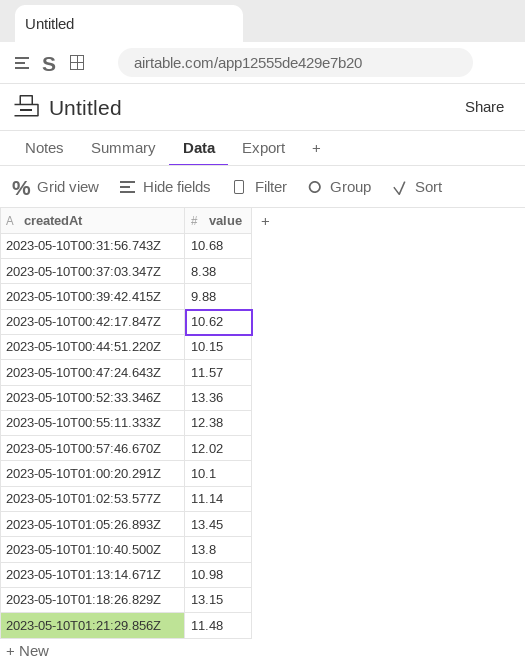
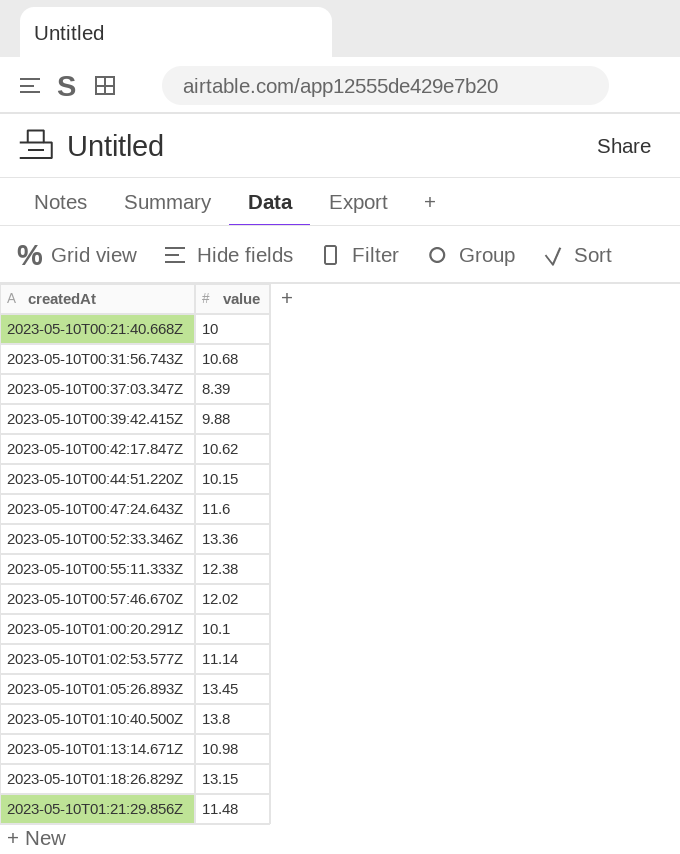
row 2023-05-10T00:21:40.668Z: none -> 10
2023-05-10T00:37:03.347Z | value: 8.38 -> 8.39
2023-05-10T00:47:24.643Z | value: 11.57 -> 11.6

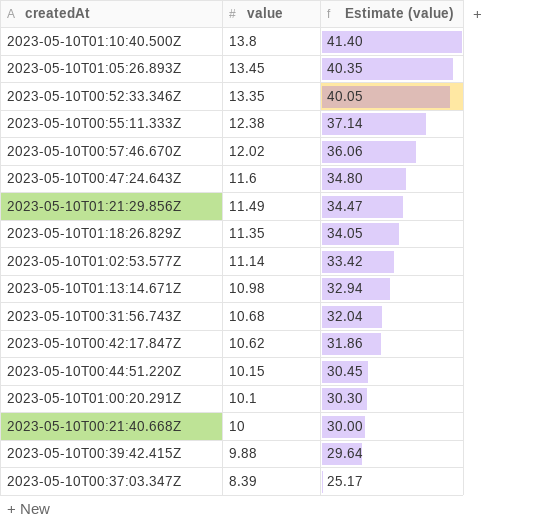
row order: createdAt ascending -> value descending
column Estimate (value) | formula: none -> [value] * 3
2023-05-10T00:52:33.346Z | value: 13.36 -> 13.35
2023-05-10T01:21:29.856Z | value: 11.48 -> 11.49
2023-05-10T01:18:26.829Z | value: 13.15 -> 11.35

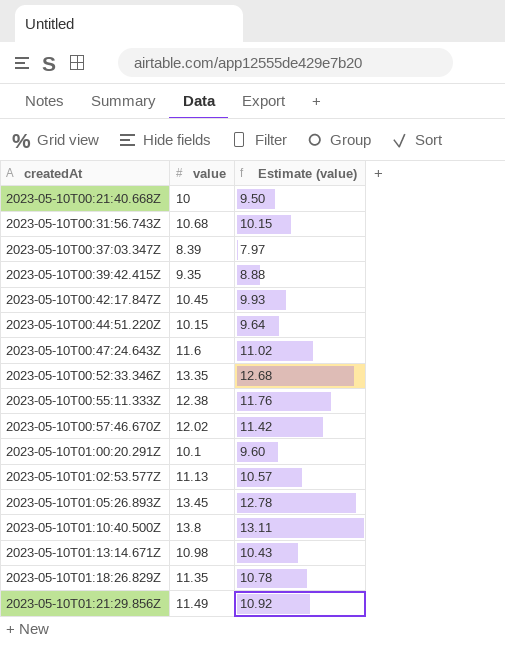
row order: value descending -> createdAt ascending
column Estimate (value) | formula: [value] * 3 -> [value] * 0.95
2023-05-10T00:39:42.415Z | value: 9.88 -> 9.35
2023-05-10T00:42:17.847Z | value: 10.62 -> 10.45
2023-05-10T01:02:53.577Z | value: 11.14 -> 11.13

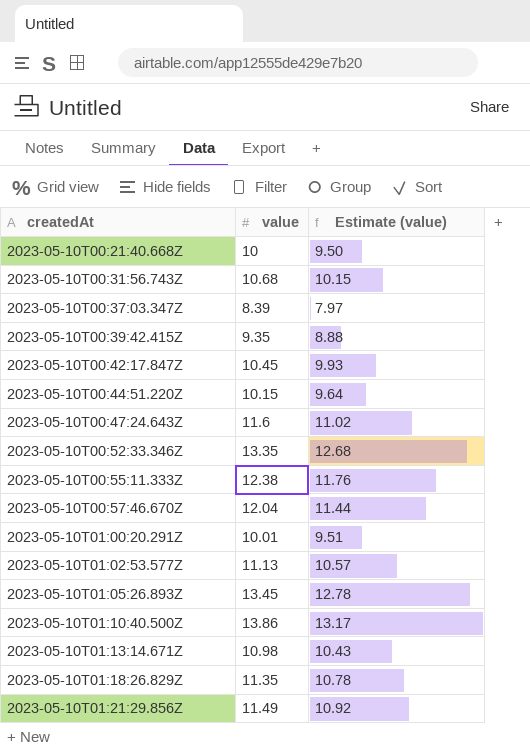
2023-05-10T00:57:46.670Z | value: 12.02 -> 12.04
2023-05-10T00:57:46.670Z | Estimate (value): 11.42 -> 11.44
2023-05-10T01:00:20.291Z | value: 10.1 -> 10.01
2023-05-10T01:00:20.291Z | Estimate (value): 9.60 -> 9.51
2023-05-10T01:10:40.500Z | value: 13.8 -> 13.86
2023-05-10T01:10:40.500Z | Estimate (value): 13.11 -> 13.17

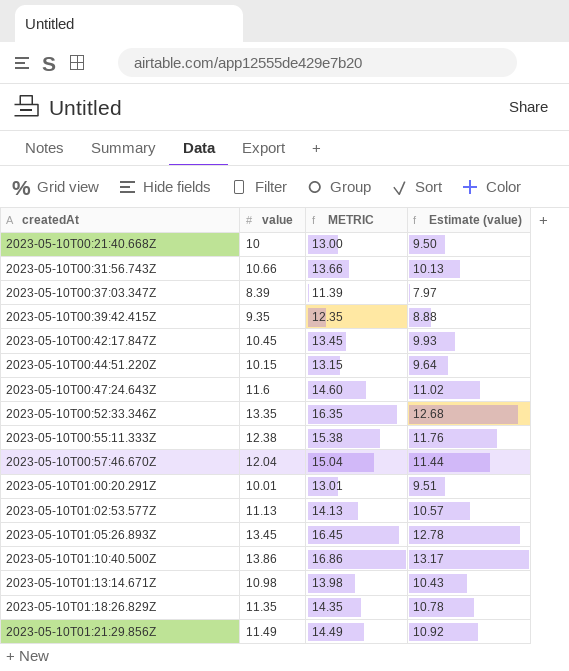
column METRIC | formula: none -> [value] + 3
2023-05-10T00:31:56.743Z | value: 10.68 -> 10.66
2023-05-10T00:31:56.743Z | Estimate (value): 10.15 -> 10.13

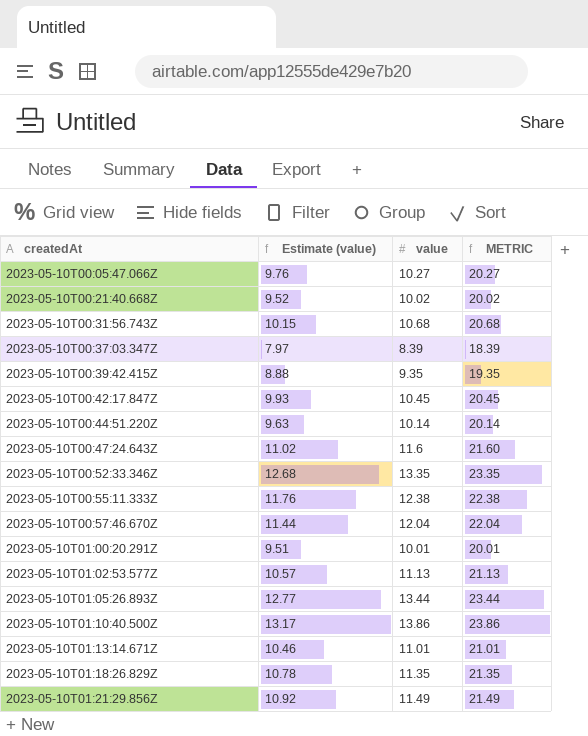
column Estimate (value) | position: 4 -> 2
column METRIC | formula: [value] + 3 -> [value] + 10
row 2023-05-10T00:05:47.066Z: none -> 9.76 | 10.27 | 20.27
2023-05-10T00:21:40.668Z | Estimate (value): 9.50 -> 9.52
2023-05-10T00:21:40.668Z | value: 10 -> 10.02
2023-05-10T00:31:56.743Z | Estimate (value): 10.13 -> 10.15
2023-05-10T00:31:56.743Z | value: 10.66 -> 10.68
2023-05-10T00:44:51.220Z | Estimate (value): 9.64 -> 9.63
2023-05-10T00:44:51.220Z | value: 10.15 -> 10.14
2023-05-10T01:05:26.893Z | Estimate (value): 12.78 -> 12.77
2023-05-10T01:05:26.893Z | value: 13.45 -> 13.44
2023-05-10T01:13:14.671Z | Estimate (value): 10.43 -> 10.46
2023-05-10T01:13:14.671Z | value: 10.98 -> 11.01

